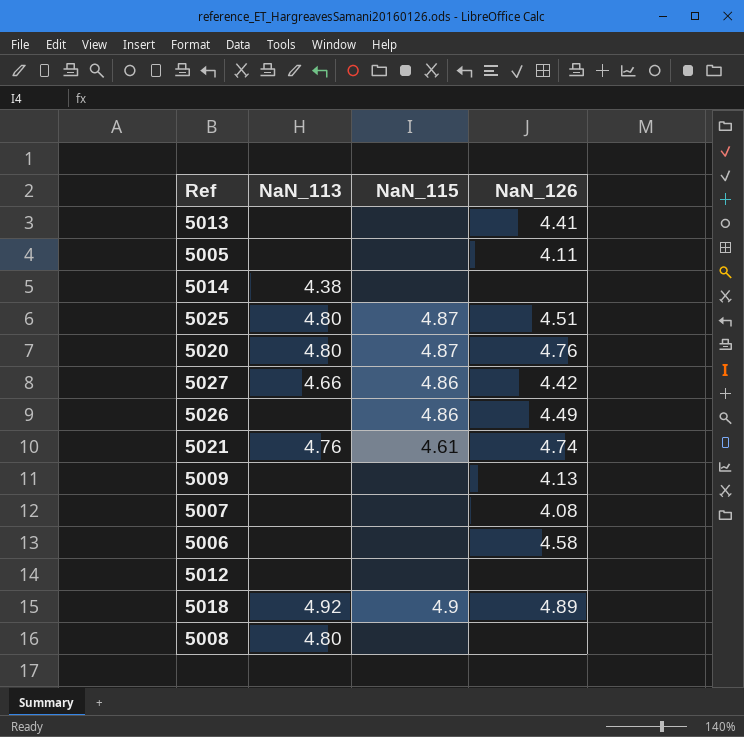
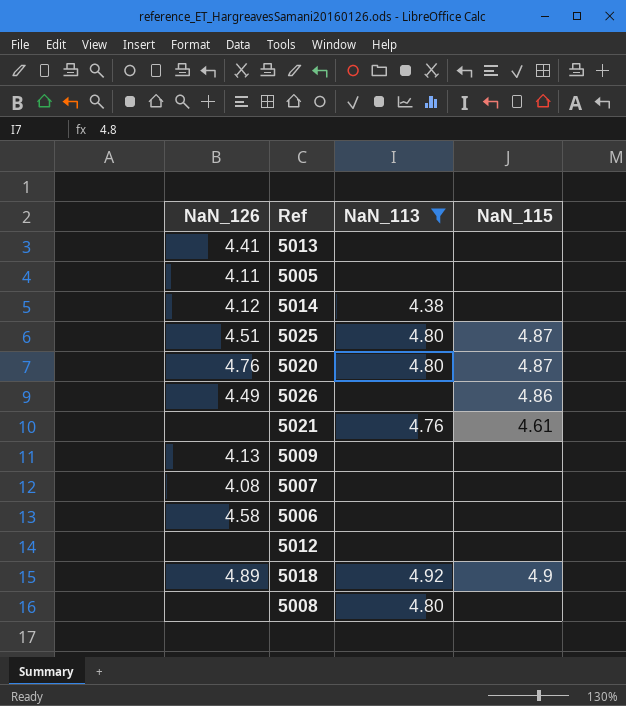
filter: none -> NaN_113 != 4.66
column NaN_126 | position: 4 -> 1
5014 | NaN_126: none -> 4.12
5021 | NaN_126: 4.74 -> none

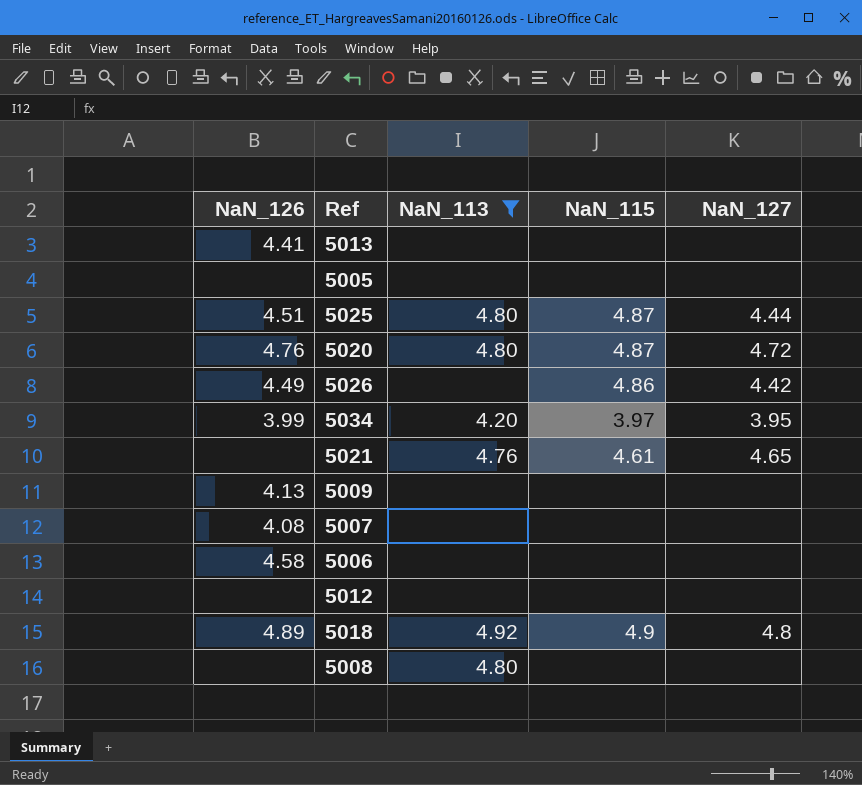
column NaN_127 | position: none -> 5
row 5014: 4.12 | 4.38 | none -> none
5005 | NaN_126: 4.11 -> none
row 5034: none -> 3.99 | 4.20 | 3.97 | 3.95

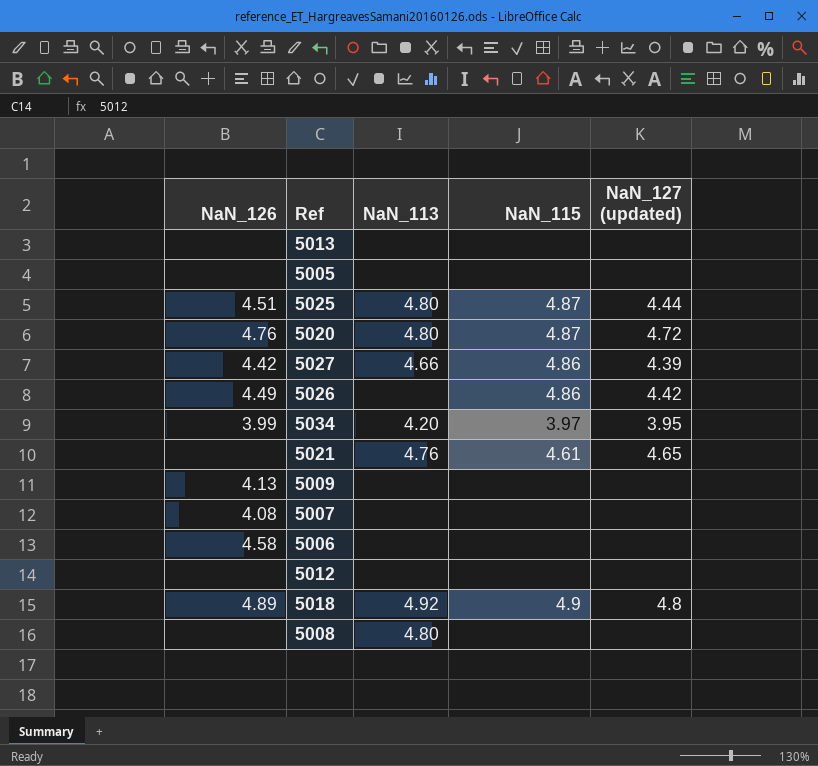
filter: NaN_113 != 4.66 -> none
column name: NaN_127 -> NaN_127 (updated)
5013 | NaN_126: 4.41 -> none

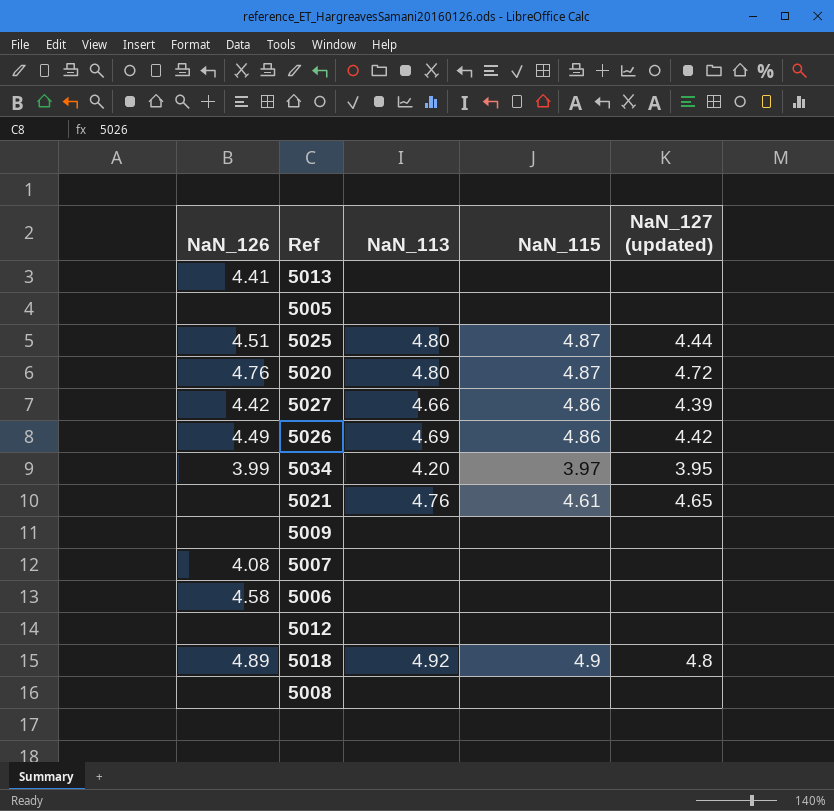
5013 | NaN_126: none -> 4.41
5026 | NaN_113: none -> 4.69
5009 | NaN_126: 4.13 -> none
5008 | NaN_113: 4.80 -> none

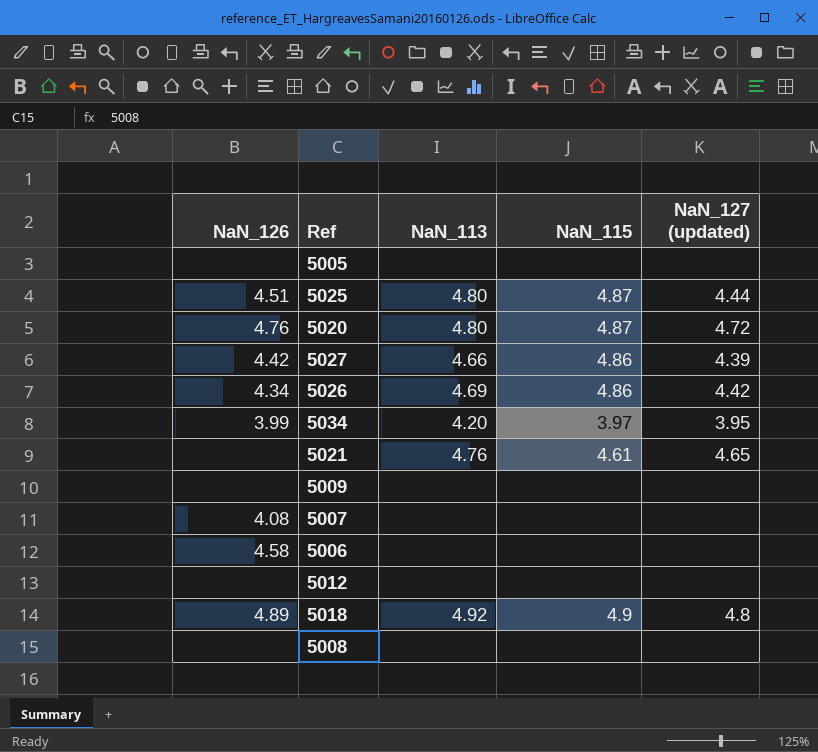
row 5013: 4.41 | none | none | none -> none
5026 | NaN_126: 4.49 -> 4.34

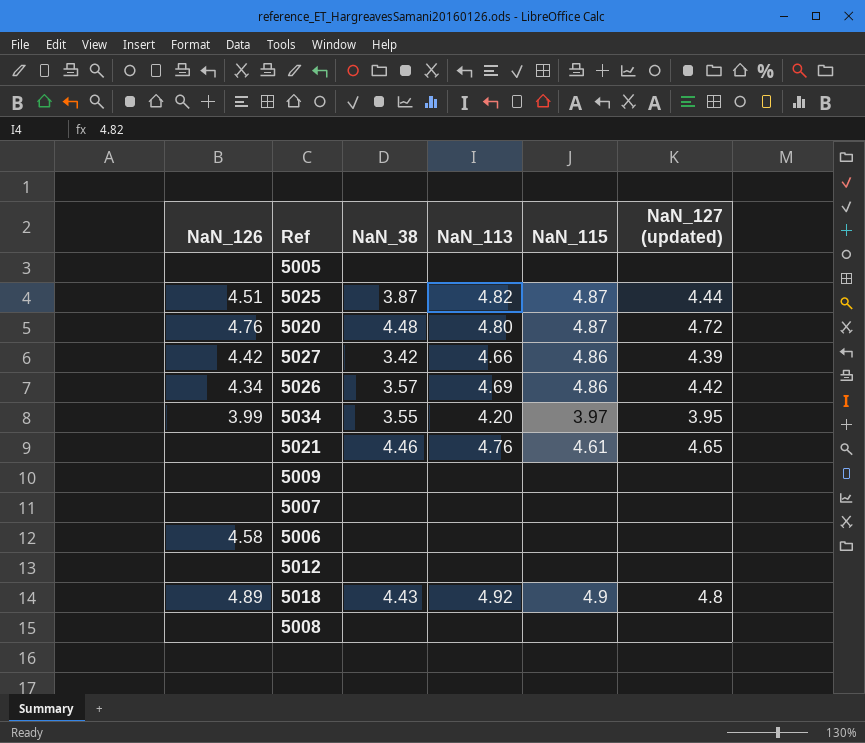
column NaN_38 | position: none -> 3
5025 | NaN_113: 4.80 -> 4.82
5007 | NaN_126: 4.08 -> none

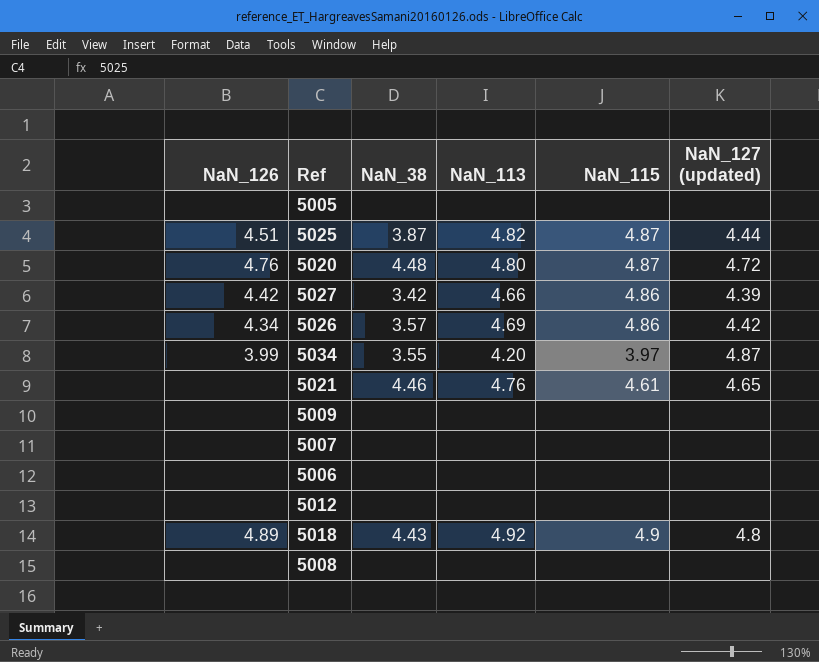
5034 | NaN_127 (updated): 3.95 -> 4.87
5006 | NaN_126: 4.58 -> none

